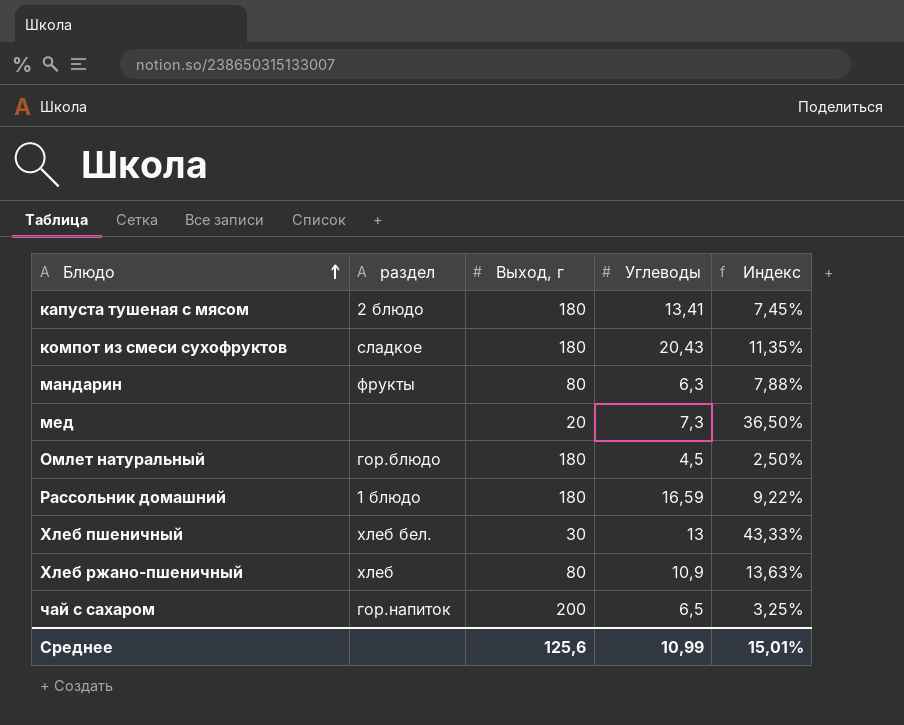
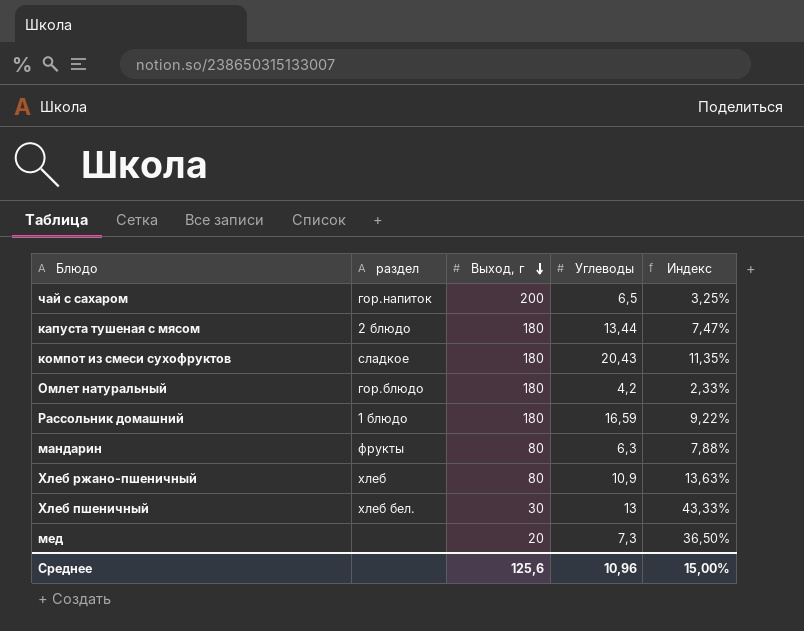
row order: Блюдо ascending -> Выход, г descending
капуста тушеная с мясом | Углеводы: 13,41 -> 13,44
капуста тушеная с мясом | Индекс: 7,45% -> 7,47%
Омлет натуральный | Углеводы: 4,5 -> 4,2
Омлет натуральный | Индекс: 2,50% -> 2,33%
Среднее | Углеводы: 10,99 -> 10,96
Среднее | Индекс: 15,01% -> 15,00%

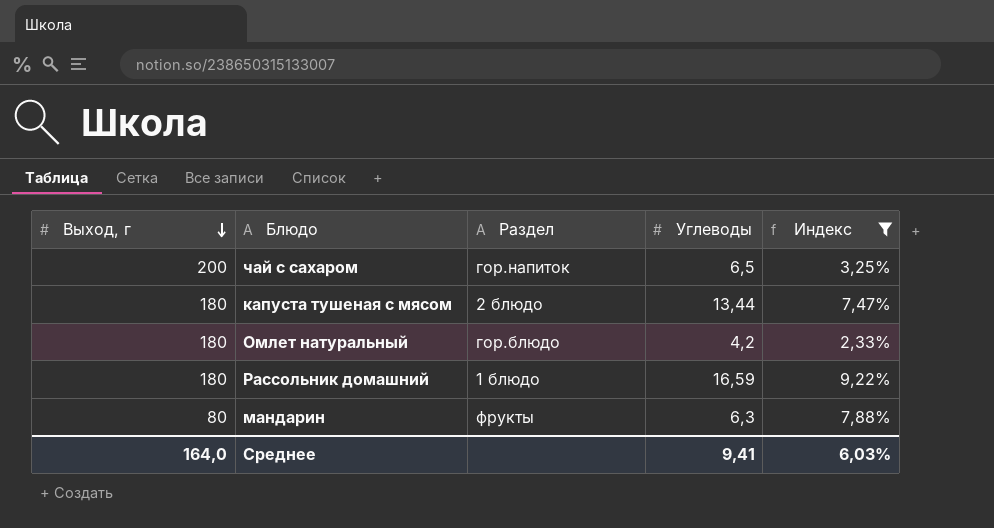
filter: none -> Индекс <= 9,22%
column Выход, г | position: 3 -> 1
column name: раздел -> Раздел
Среднее | Выход, г: 125,6 -> 164,0
Среднее | Углеводы: 10,96 -> 9,41
Среднее | Индекс: 15,00% -> 6,03%

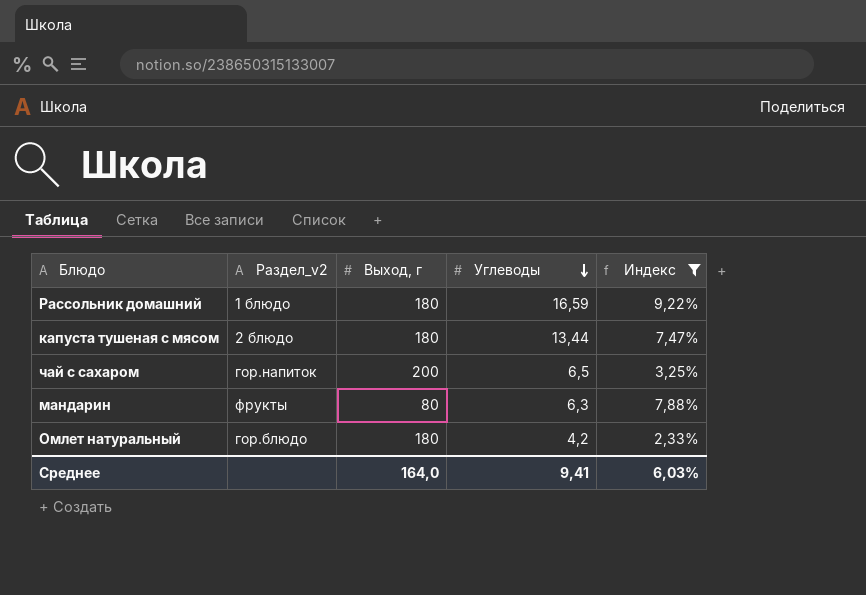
row order: Выход, г descending -> Углеводы descending
column name: Раздел -> Раздел_v2
column Выход, г | position: 1 -> 3

